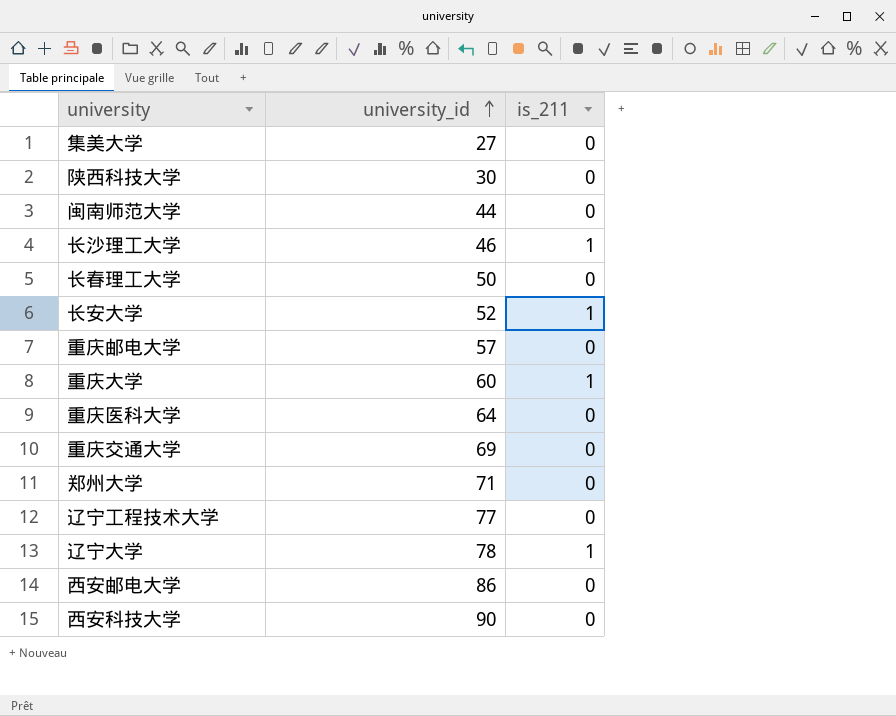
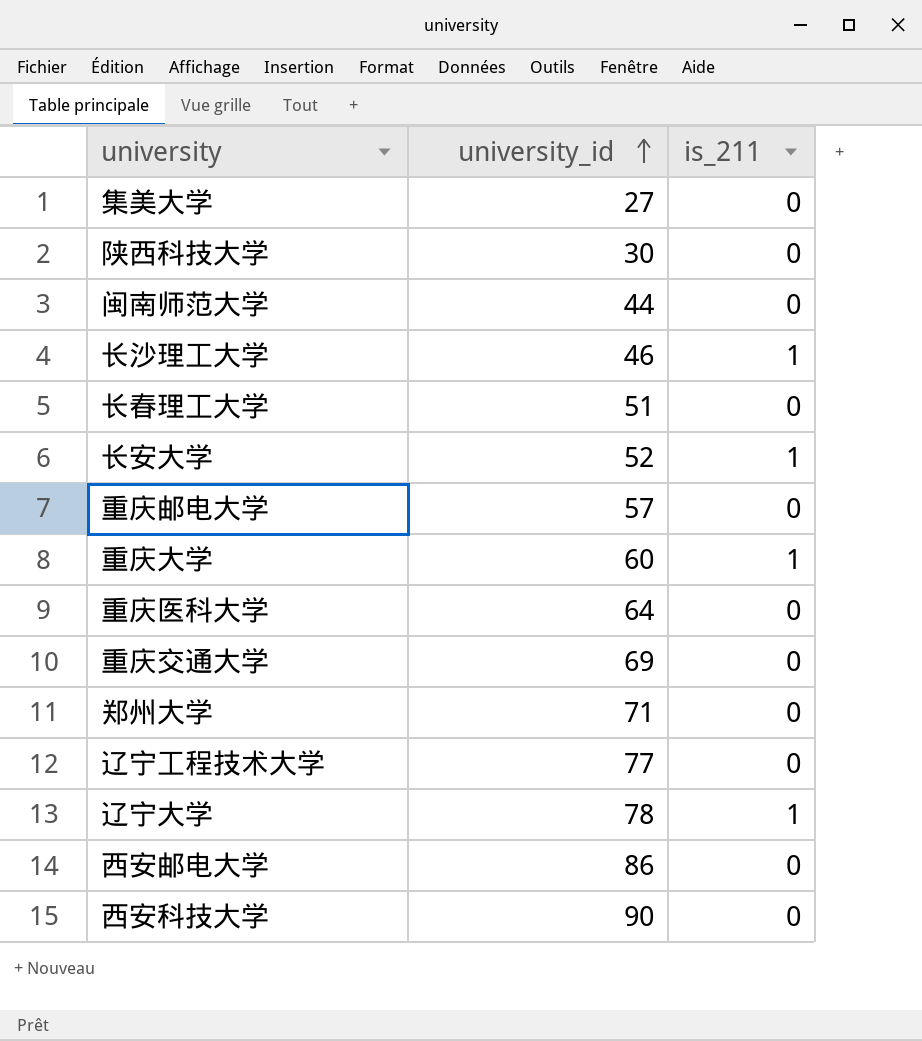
长春理工大学 | university_id: 50 -> 51

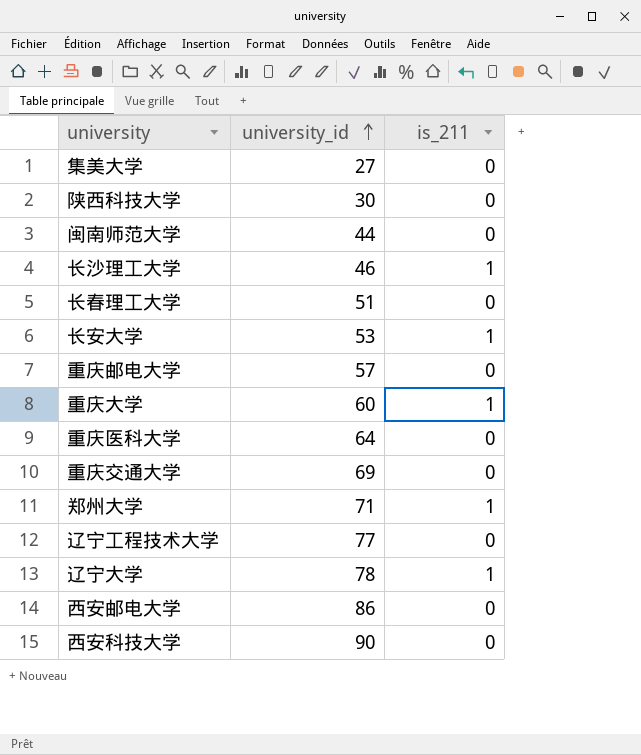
长安大学 | university_id: 52 -> 53
郑州大学 | is_211: 0 -> 1

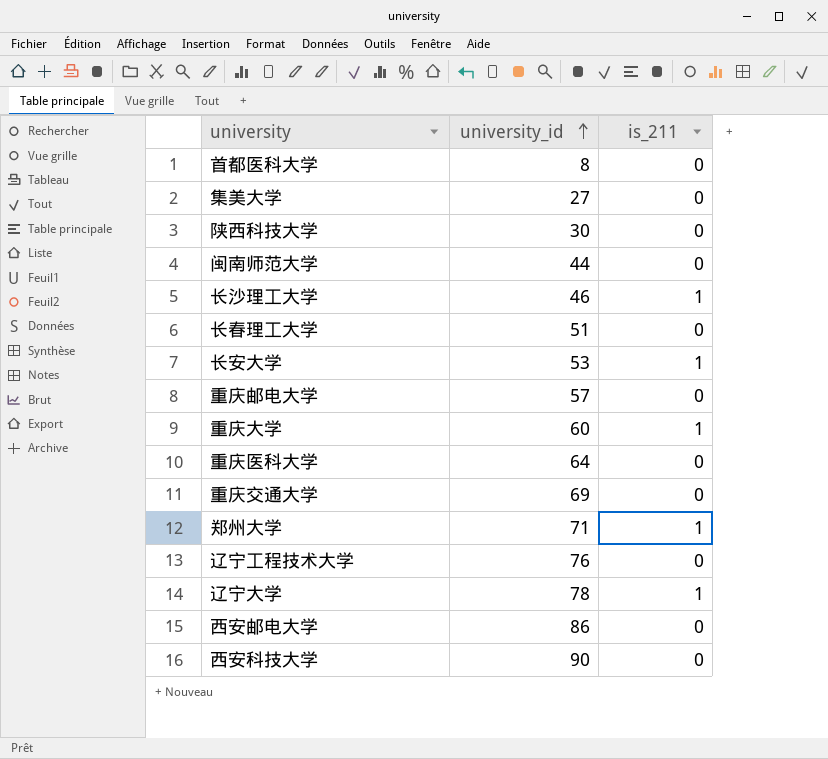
row 首都医科大学: none -> 8 | 0
辽宁工程技术大学 | university_id: 77 -> 76

